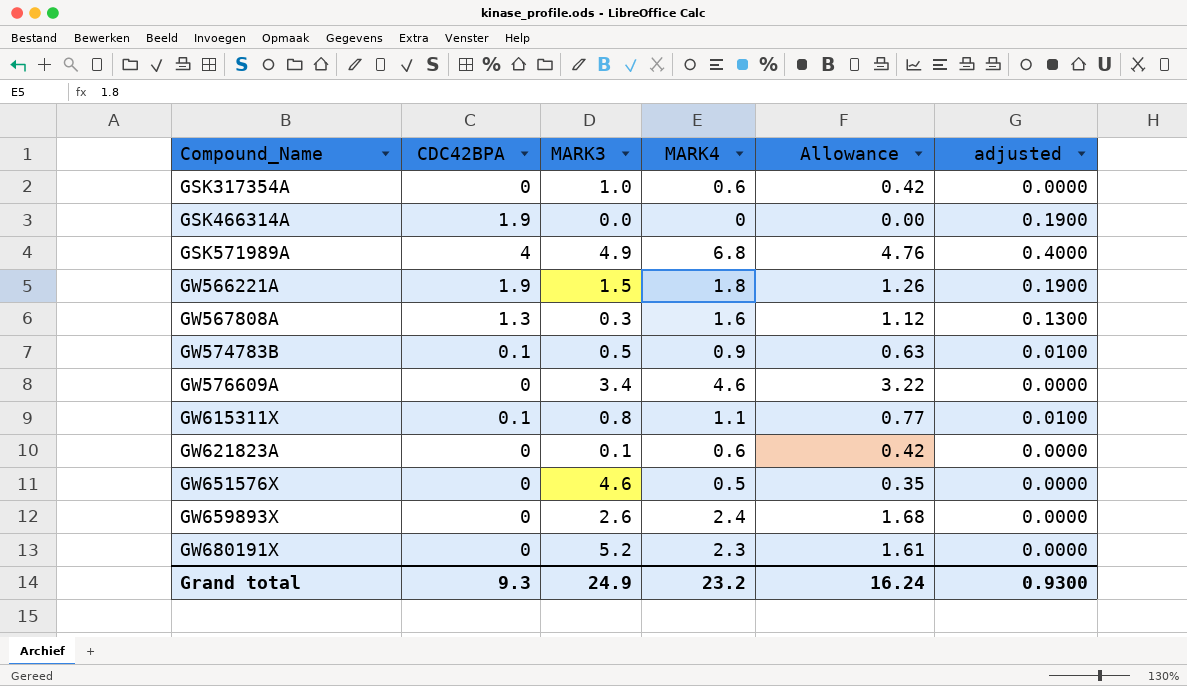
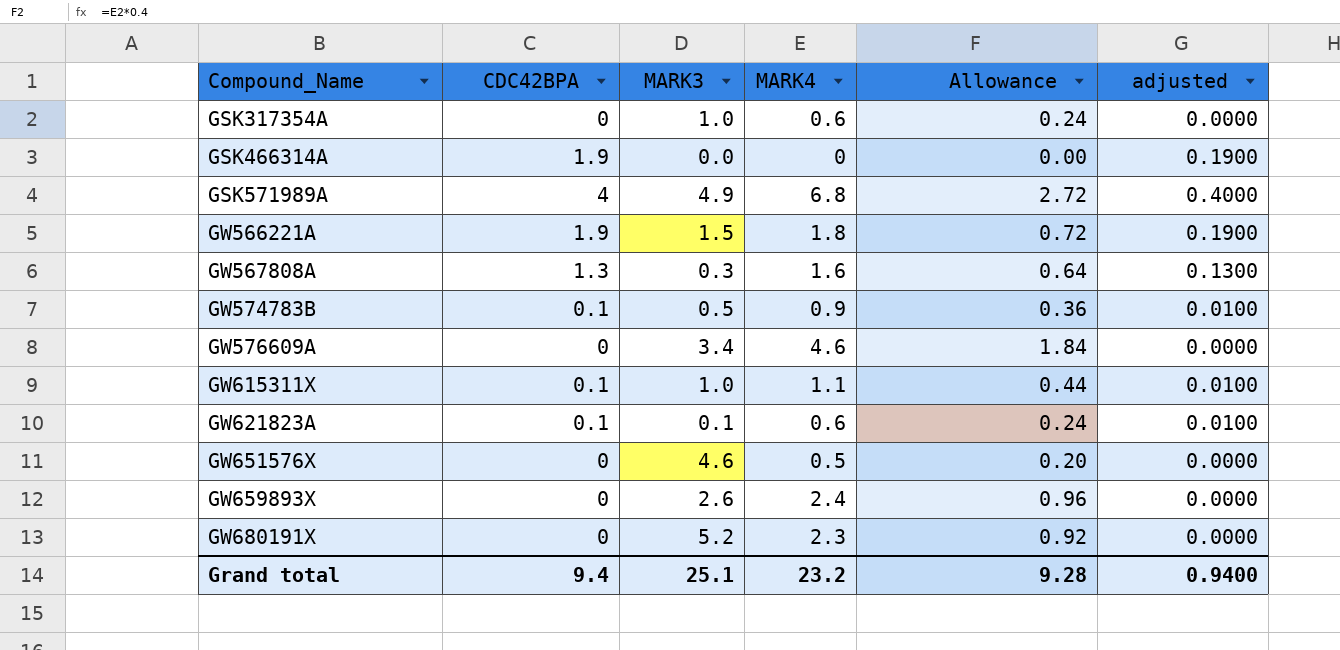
column Allowance | formula: [MARK4] * 0.7 -> [MARK4] * 0.4
GW615311X | MARK3: 0.8 -> 1.0
GW621823A | CDC42BPA: 0 -> 0.1
GW621823A | adjusted: 0.0000 -> 0.0100
Grand total | CDC42BPA: 9.3 -> 9.4
Grand total | MARK3: 24.9 -> 25.1
Grand total | Allowance: 16.24 -> 9.28
Grand total | adjusted: 0.9300 -> 0.9400

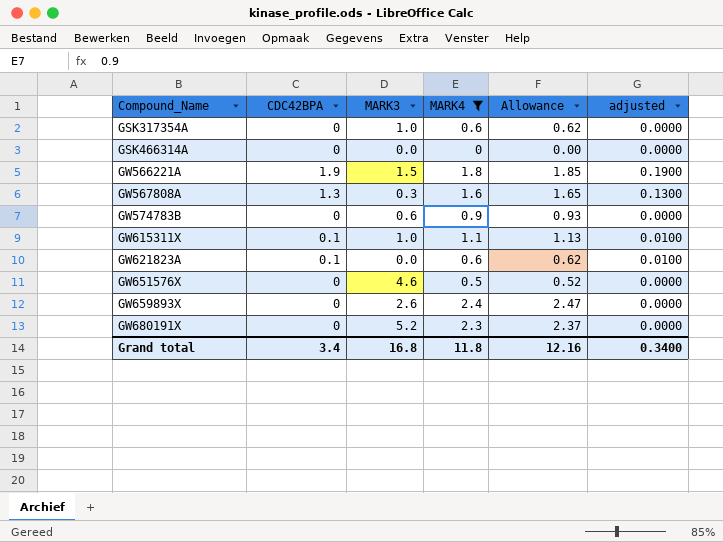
filter: none -> MARK4 <= 2.4
column Allowance | formula: [MARK4] * 0.4 -> [MARK4] * 1.03
GSK466314A | CDC42BPA: 1.9 -> 0
GSK466314A | adjusted: 0.1900 -> 0.0000
GW574783B | CDC42BPA: 0.1 -> 0
GW574783B | MARK3: 0.5 -> 0.6
GW574783B | adjusted: 0.0100 -> 0.0000
GW621823A | MARK3: 0.1 -> 0.0
Grand total | CDC42BPA: 9.4 -> 3.4
Grand total | MARK3: 25.1 -> 16.8
Grand total | MARK4: 23.2 -> 11.8
Grand total | Allowance: 9.28 -> 12.16
Grand total | adjusted: 0.9400 -> 0.3400

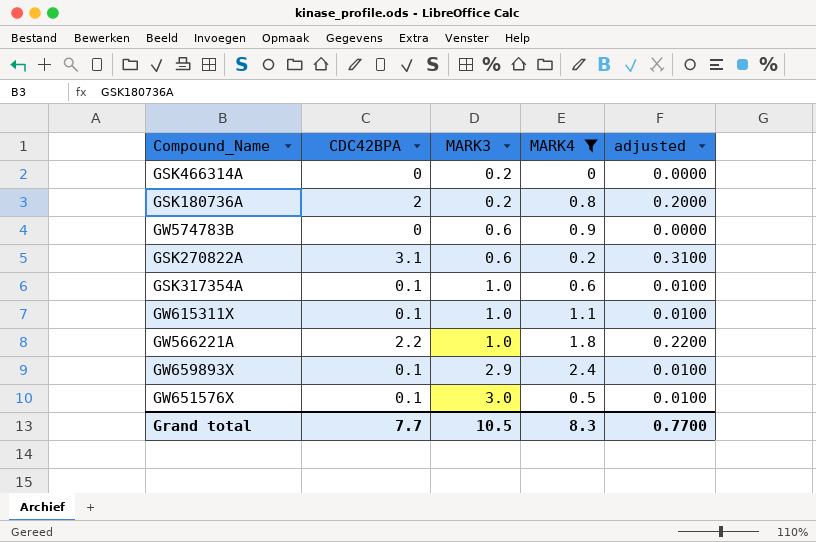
row order: Compound_Name ascending -> MARK3 ascending
column Allowance | formula: [MARK4] * 1.03 -> none
row GW567808A: 1.3 | 0.3 | 1.6 | 1.65 | 0.1300 -> none
row GW621823A: 0.1 | 0.0 | 0.6 | 0.62 | 0.0100 -> none
row GW680191X: 0 | 5.2 | 2.3 | 2.37 | 0.0000 -> none
GSK466314A | MARK3: 0.0 -> 0.2
row GSK180736A: none -> 2 | 0.2 | 0.8 | 0.2000
row GSK270822A: none -> 3.1 | 0.6 | 0.2 | 0.3100
GSK317354A | CDC42BPA: 0 -> 0.1
GSK317354A | adjusted: 0.0000 -> 0.0100
GW566221A | CDC42BPA: 1.9 -> 2.2
GW566221A | MARK3: 1.5 -> 1.0
GW566221A | adjusted: 0.1900 -> 0.2200
GW659893X | CDC42BPA: 0 -> 0.1
GW659893X | MARK3: 2.6 -> 2.9
GW659893X | adjusted: 0.0000 -> 0.0100
GW651576X | CDC42BPA: 0 -> 0.1
GW651576X | MARK3: 4.6 -> 3.0
GW651576X | adjusted: 0.0000 -> 0.0100
Grand total | CDC42BPA: 3.4 -> 7.7
Grand total | MARK3: 16.8 -> 10.5
Grand total | MARK4: 11.8 -> 8.3
Grand total | adjusted: 0.3400 -> 0.7700

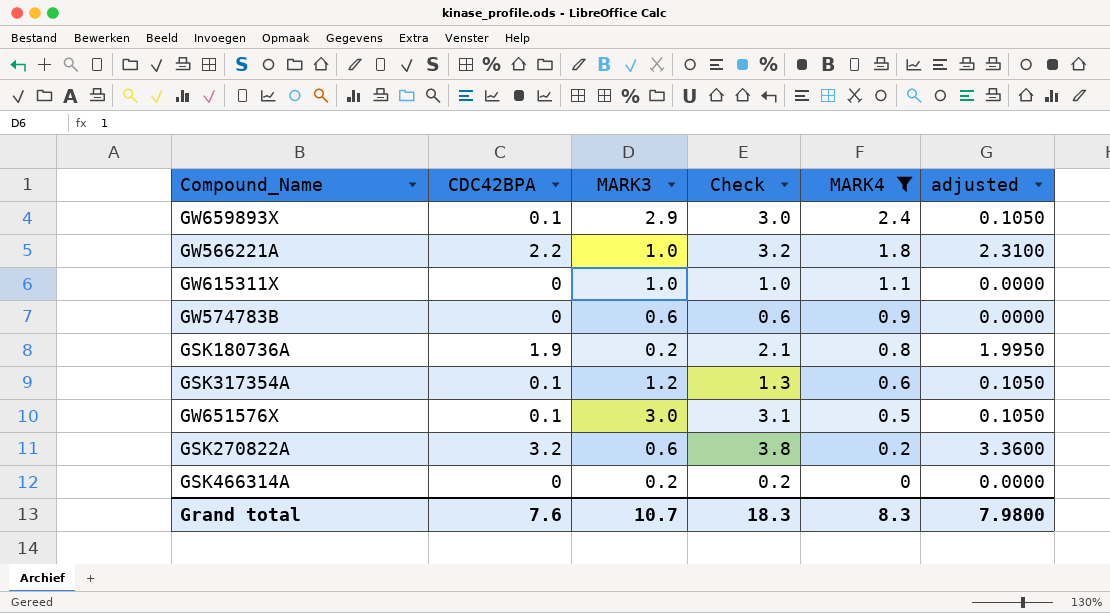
row order: MARK3 ascending -> MARK4 descending
column Check | formula: none -> [CDC42BPA] + [MARK3]
column adjusted | formula: [CDC42BPA] * 0.1 -> [CDC42BPA] * 1.05
GW615311X | CDC42BPA: 0.1 -> 0
GSK180736A | CDC42BPA: 2 -> 1.9
GSK317354A | MARK3: 1.0 -> 1.2
GSK270822A | CDC42BPA: 3.1 -> 3.2
Grand total | CDC42BPA: 7.7 -> 7.6
Grand total | MARK3: 10.5 -> 10.7
Grand total | adjusted: 0.7700 -> 7.9800

